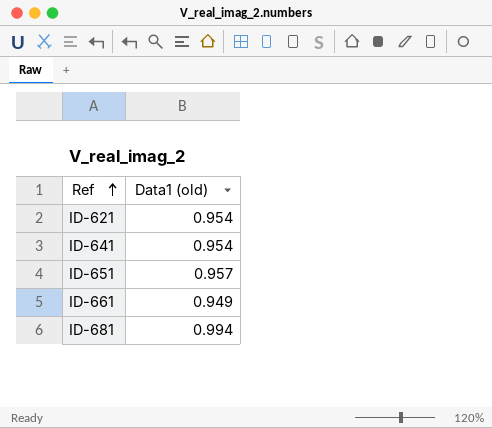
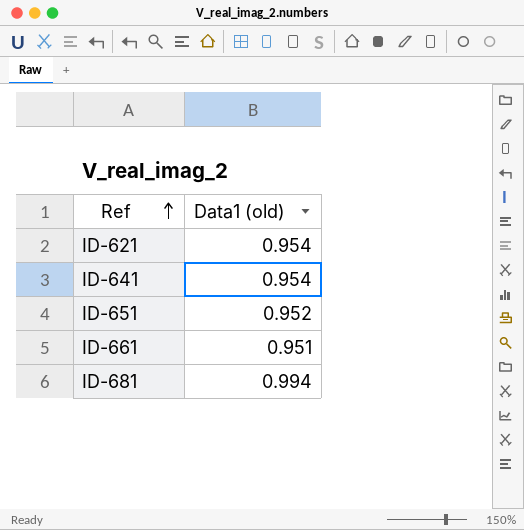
ID-651 | Data1 (old): 0.957 -> 0.952
ID-661 | Data1 (old): 0.949 -> 0.951

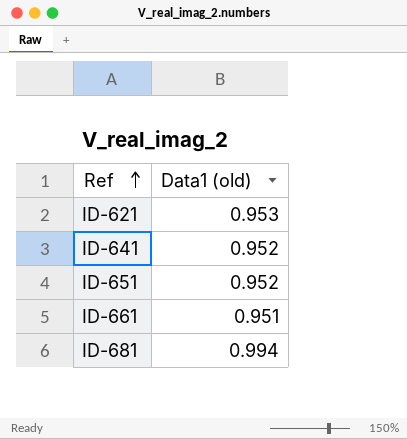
ID-621 | Data1 (old): 0.954 -> 0.953
ID-641 | Data1 (old): 0.954 -> 0.952

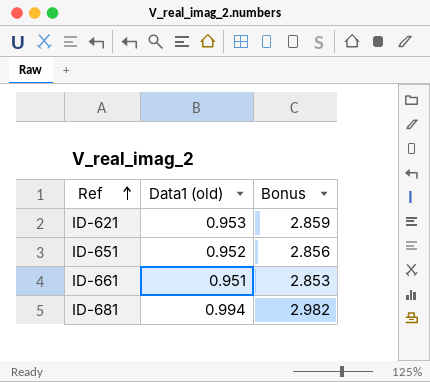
column Bonus | formula: none -> [Data1 (old)] * 3
row ID-641: 0.952 -> none

